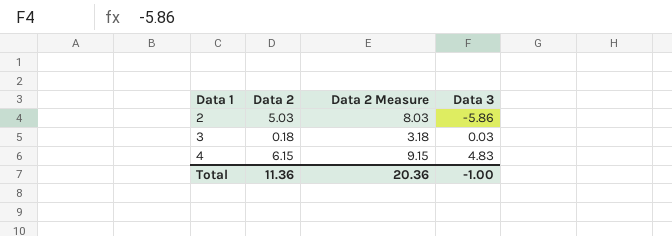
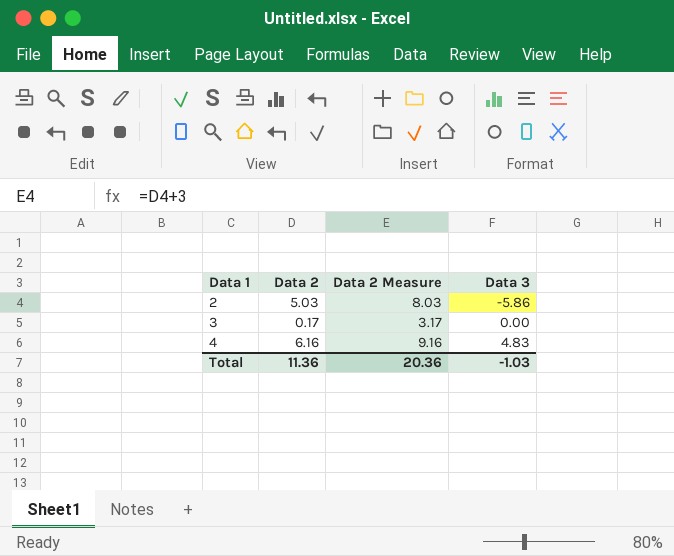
3 | Data 2: 0.18 -> 0.17
3 | Data 2 Measure: 3.18 -> 3.17
3 | Data 3: 0.03 -> 0.00
4 | Data 2: 6.15 -> 6.16
4 | Data 2 Measure: 9.15 -> 9.16
Total | Data 3: -1.00 -> -1.03

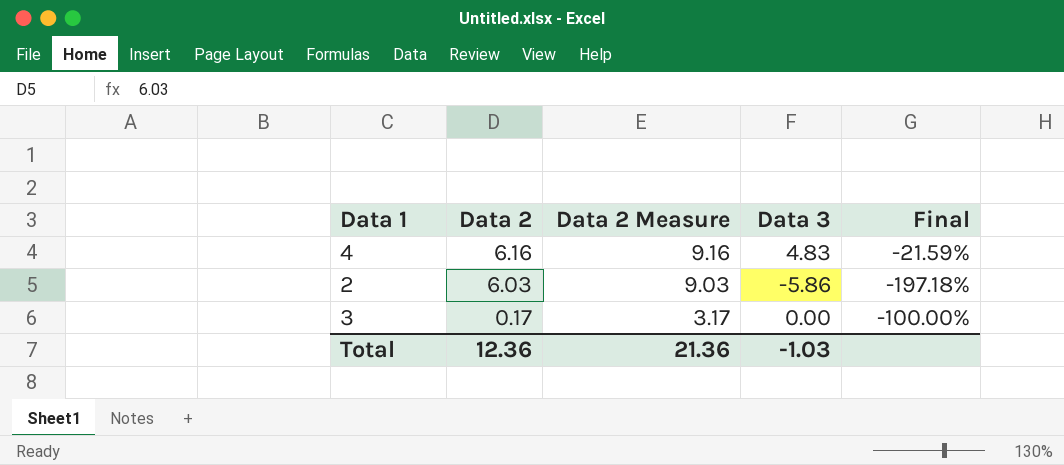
row order: Data 1 ascending -> Data 2 descending
column Final | formula: none -> ([Data 3] - [Data 2]) / [Data 2]
2 | Data 2: 5.03 -> 6.03
2 | Data 2 Measure: 8.03 -> 9.03
Total | Data 2: 11.36 -> 12.36
Total | Data 2 Measure: 20.36 -> 21.36

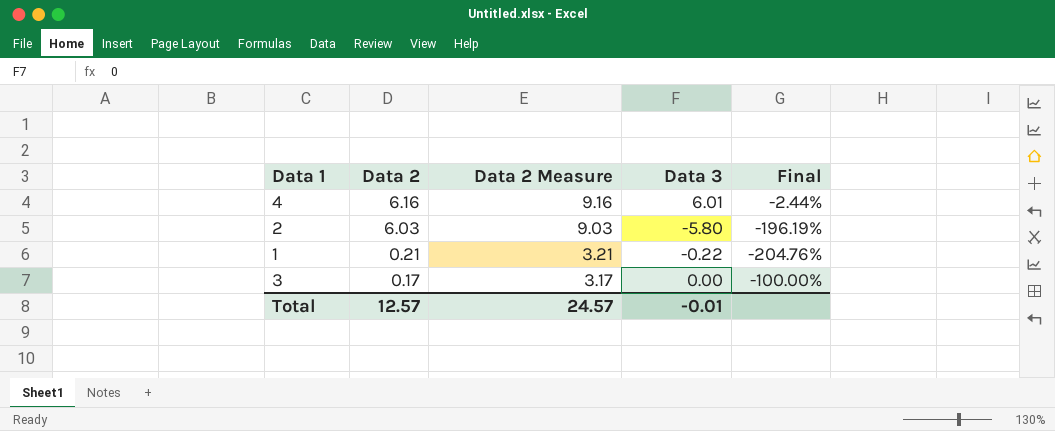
4 | Data 3: 4.83 -> 6.01
4 | Final: -21.59% -> -2.44%
2 | Data 3: -5.86 -> -5.80
2 | Final: -197.18% -> -196.19%
row 1: none -> 0.21 | 3.21 | -0.22 | -204.76%
Total | Data 2: 12.36 -> 12.57
Total | Data 2 Measure: 21.36 -> 24.57
Total | Data 3: -1.03 -> -0.01

